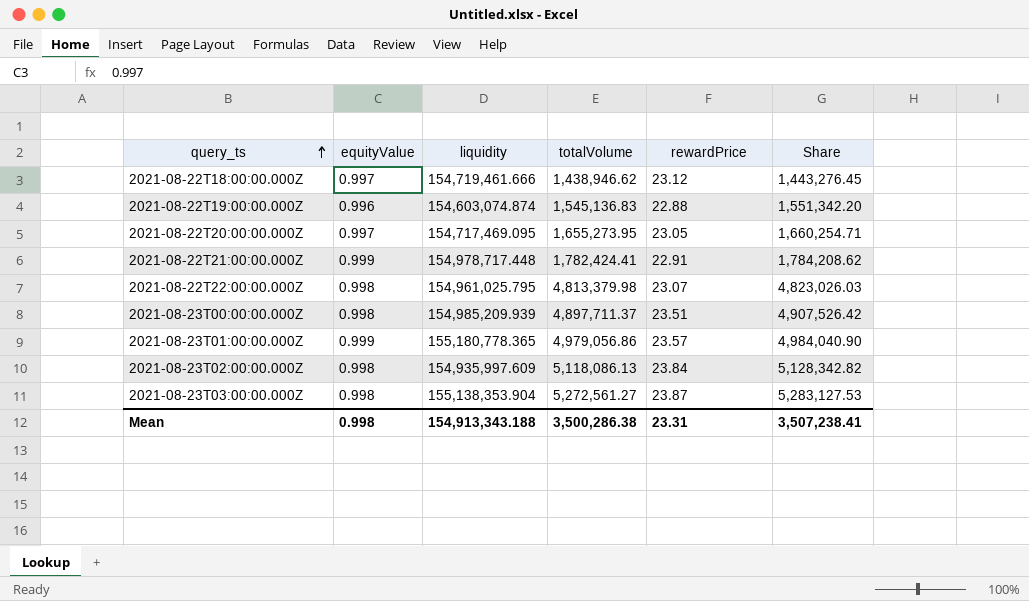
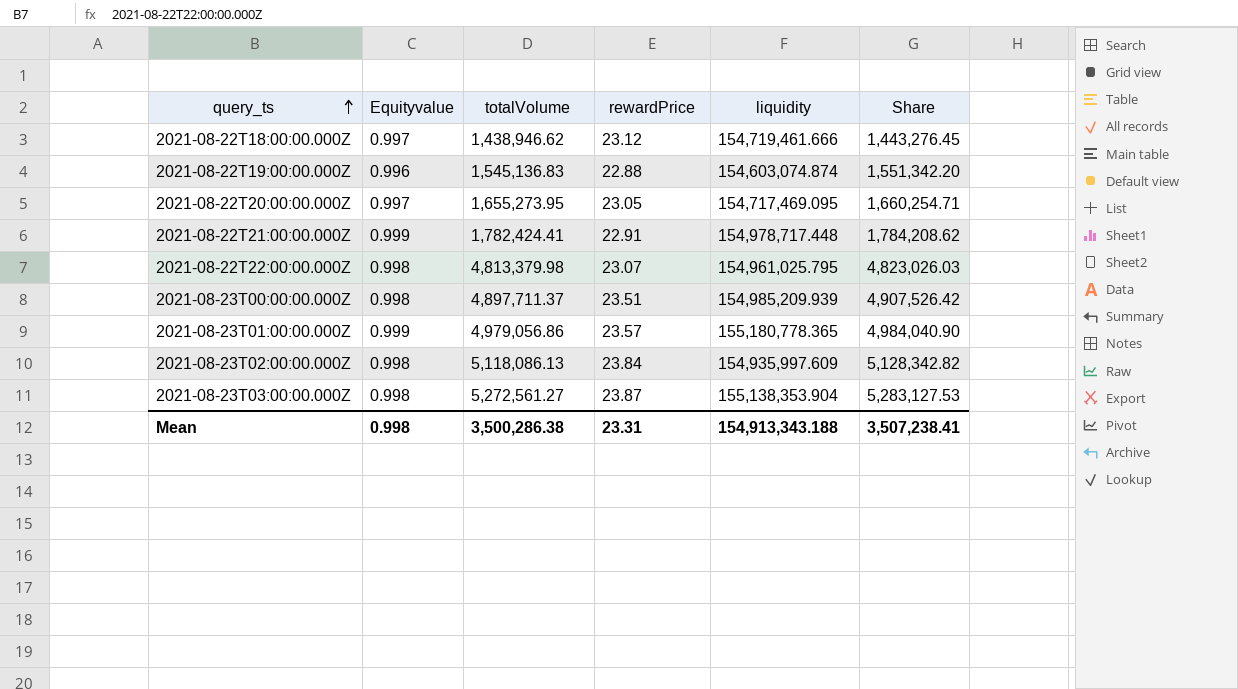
column name: equityValue -> Equityvalue
column liquidity | position: 3 -> 5

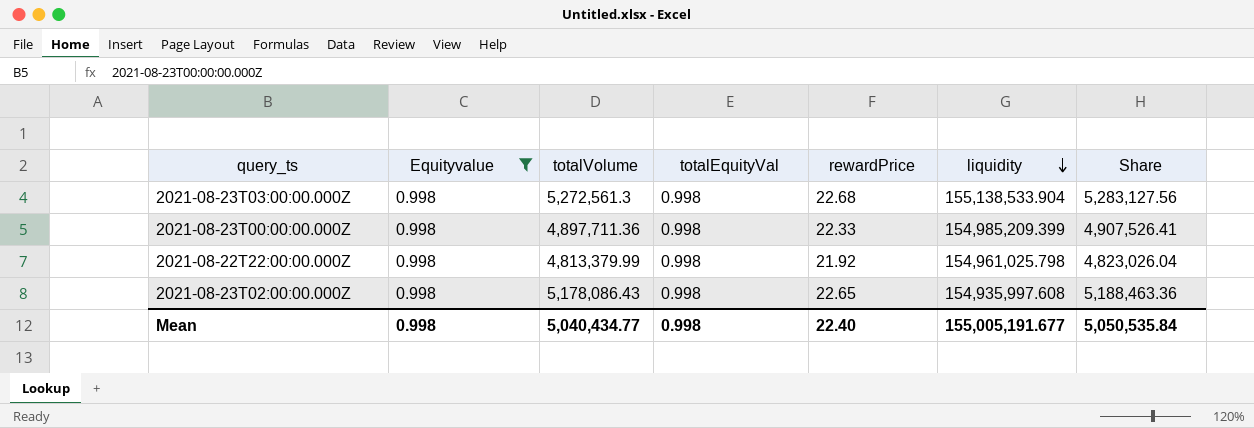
filter: none -> Equityvalue = 0.998
row order: query_ts ascending -> liquidity descending
column totalEquityVal | position: none -> 4
2021-08-23T03:00:00.000Z | totalVolume: 5,272,561.27 -> 5,272,561.3
2021-08-23T03:00:00.000Z | rewardPrice: 23.87 -> 22.68
2021-08-23T03:00:00.000Z | liquidity: 155,138,353.904 -> 155,138,533.904
2021-08-23T03:00:00.000Z | Share: 5,283,127.53 -> 5,283,127.56
2021-08-23T00:00:00.000Z | totalVolume: 4,897,711.37 -> 4,897,711.36
2021-08-23T00:00:00.000Z | rewardPrice: 23.51 -> 22.33
2021-08-23T00:00:00.000Z | liquidity: 154,985,209.939 -> 154,985,209.399
2021-08-23T00:00:00.000Z | Share: 4,907,526.42 -> 4,907,526.41
2021-08-22T22:00:00.000Z | totalVolume: 4,813,379.98 -> 4,813,379.99
2021-08-22T22:00:00.000Z | rewardPrice: 23.07 -> 21.92
2021-08-22T22:00:00.000Z | liquidity: 154,961,025.795 -> 154,961,025.798
2021-08-22T22:00:00.000Z | Share: 4,823,026.03 -> 4,823,026.04
2021-08-23T02:00:00.000Z | totalVolume: 5,118,086.13 -> 5,178,086.43
2021-08-23T02:00:00.000Z | rewardPrice: 23.84 -> 22.65
2021-08-23T02:00:00.000Z | liquidity: 154,935,997.609 -> 154,935,997.608
2021-08-23T02:00:00.000Z | Share: 5,128,342.82 -> 5,188,463.36
Mean | totalVolume: 3,500,286.38 -> 5,040,434.77
Mean | rewardPrice: 23.31 -> 22.40
Mean | liquidity: 154,913,343.188 -> 155,005,191.677
Mean | Share: 3,507,238.41 -> 5,050,535.84

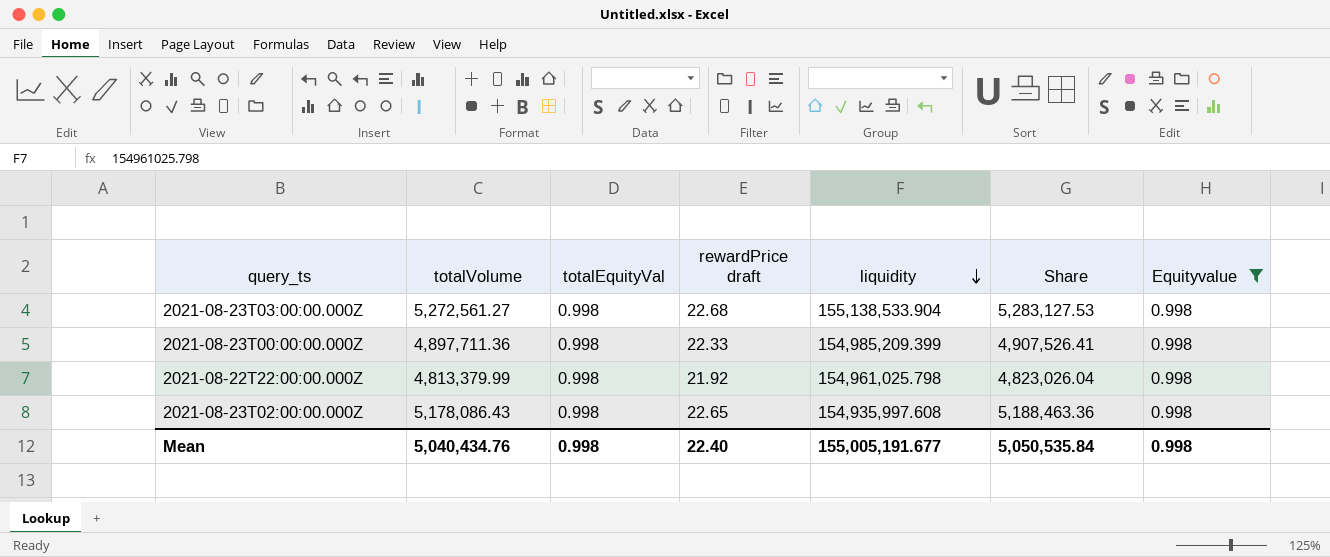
column name: rewardPrice -> rewardPrice draft
column Equityvalue | position: 2 -> 7
2021-08-23T03:00:00.000Z | totalVolume: 5,272,561.3 -> 5,272,561.27
2021-08-23T03:00:00.000Z | Share: 5,283,127.56 -> 5,283,127.53
Mean | totalVolume: 5,040,434.77 -> 5,040,434.76

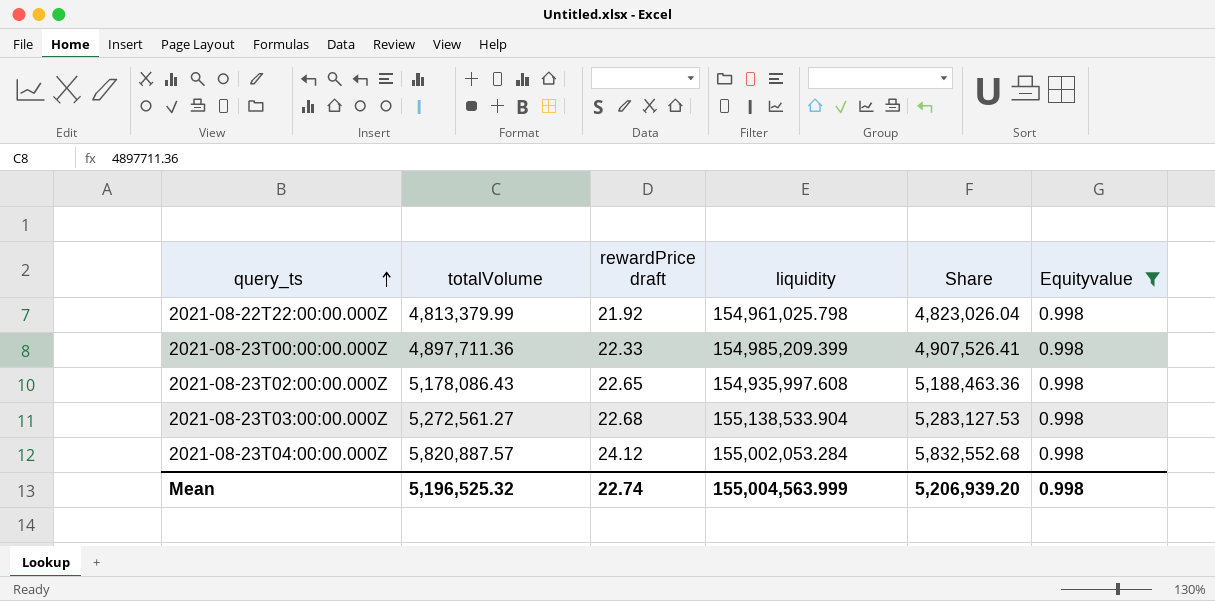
row order: liquidity descending -> query_ts ascending
column totalEquityVal | position: 3 -> none
row 2021-08-23T04:00:00.000Z: none -> 5,820,887.57 | 24.12 | 155,002,053.284 | 5,832,552.68 | 0.998
Mean | totalVolume: 5,040,434.76 -> 5,196,525.32
Mean | rewardPrice draft: 22.40 -> 22.74
Mean | liquidity: 155,005,191.677 -> 155,004,563.999
Mean | Share: 5,050,535.84 -> 5,206,939.20

